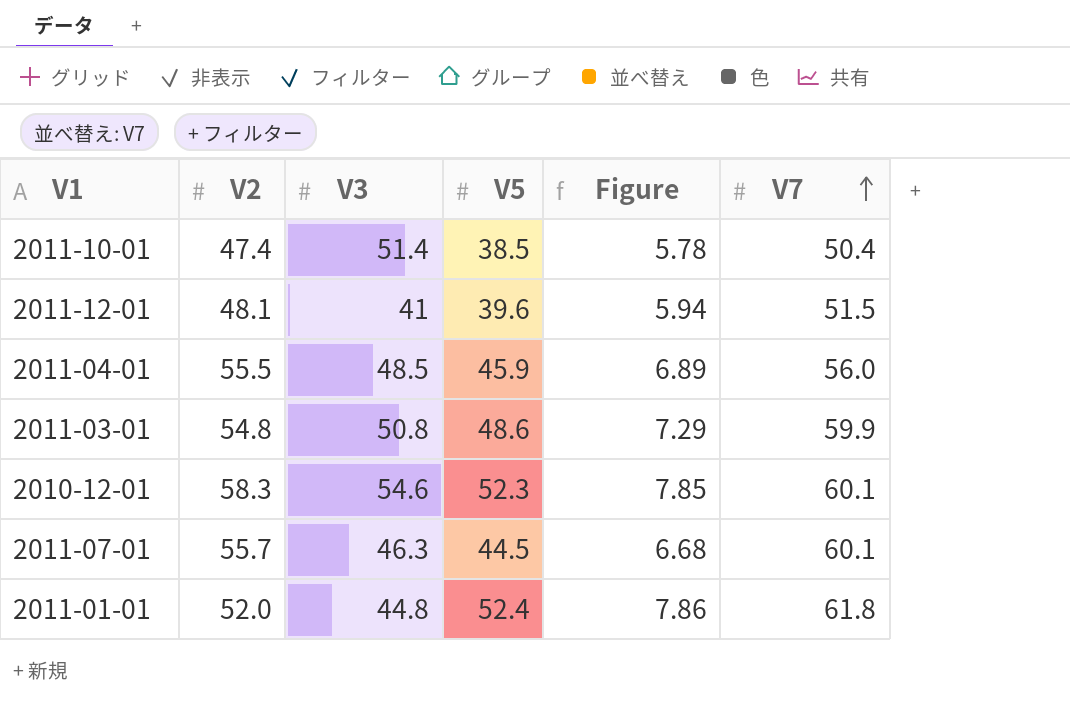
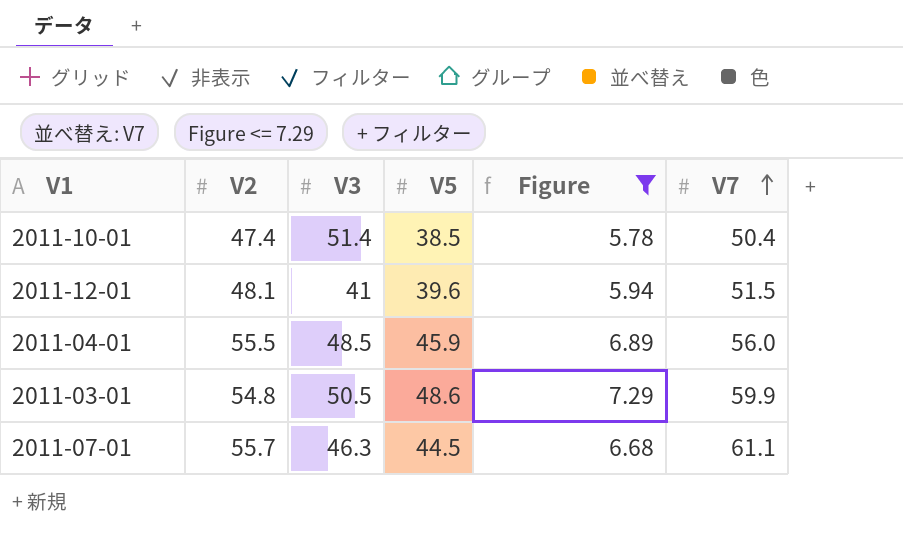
filter: none -> Figure <= 7.29
2011-03-01 | V3: 50.8 -> 50.5
2011-07-01 | V7: 60.1 -> 61.1

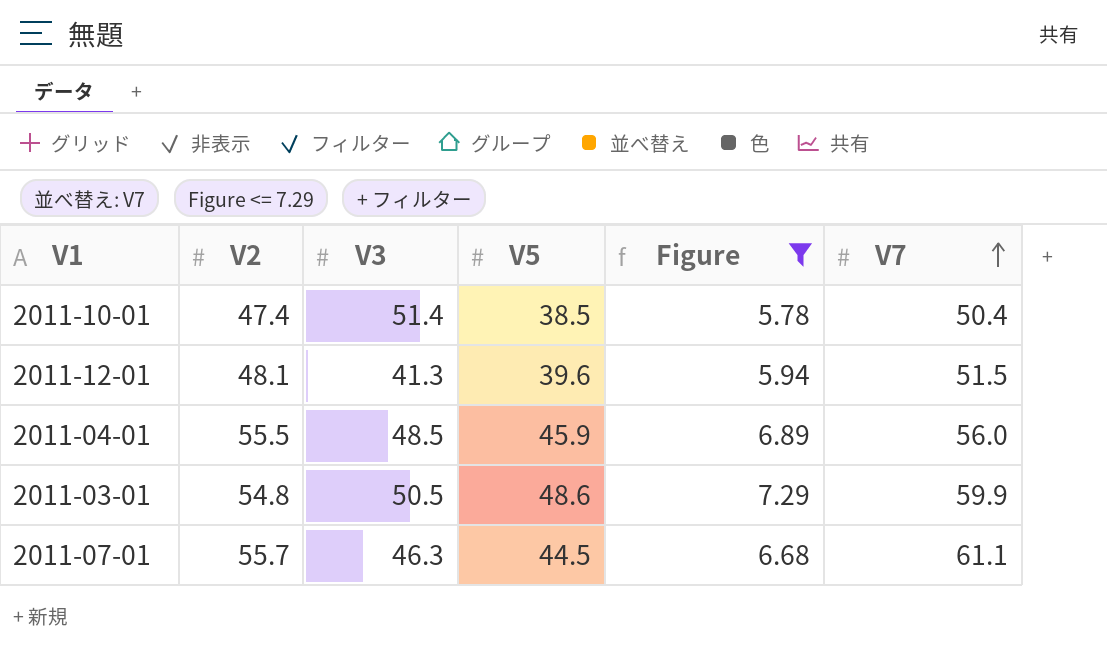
2011-12-01 | V3: 41 -> 41.3

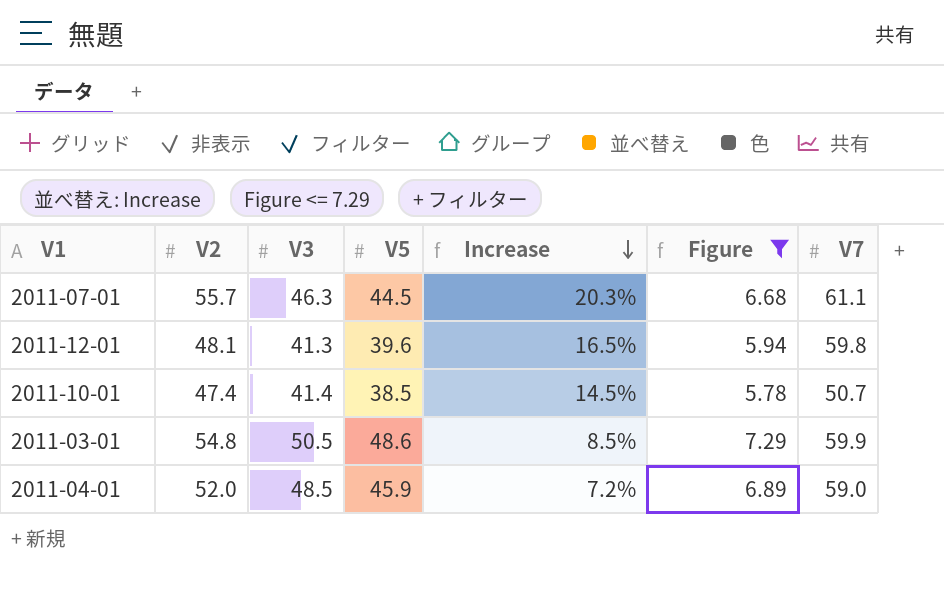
row order: V7 ascending -> Increase descending
column Increase | formula: none -> ([V2] - [V3]) / [V3]
2011-12-01 | V7: 51.5 -> 59.8
2011-10-01 | V3: 51.4 -> 41.4
2011-10-01 | V7: 50.4 -> 50.7
2011-04-01 | V2: 55.5 -> 52.0
2011-04-01 | V7: 56.0 -> 59.0

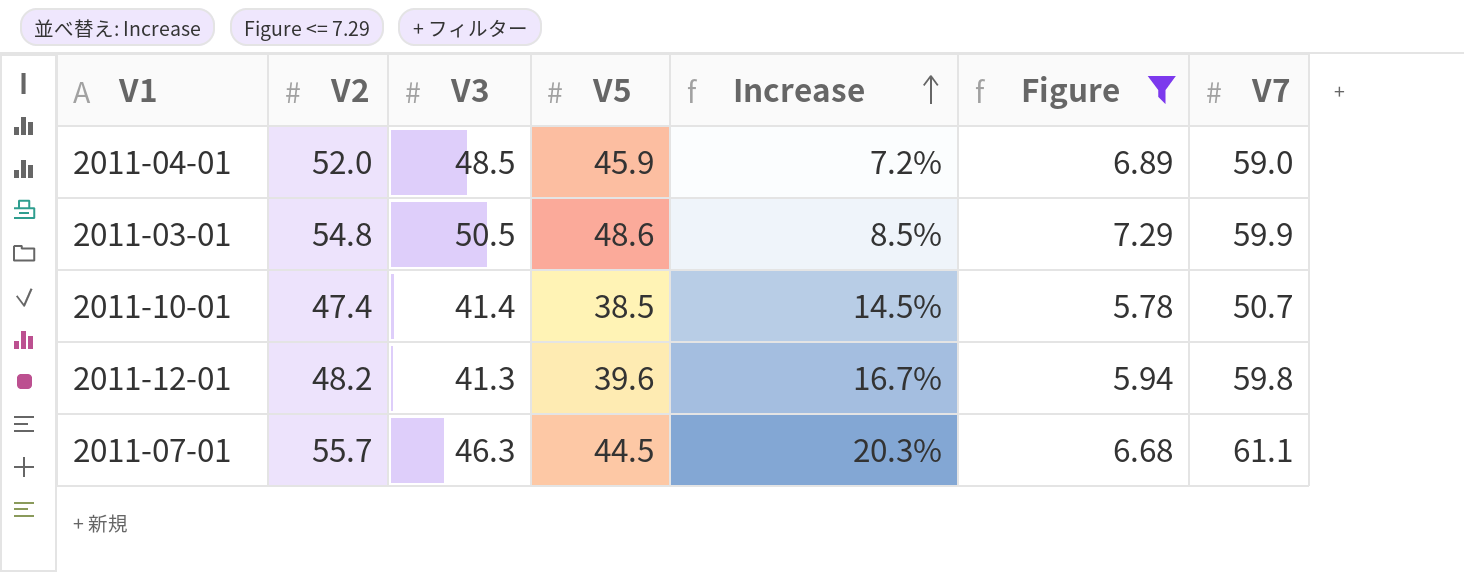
row order: Increase descending -> Increase ascending
2011-12-01 | V2: 48.1 -> 48.2
2011-12-01 | Increase: 16.5% -> 16.7%

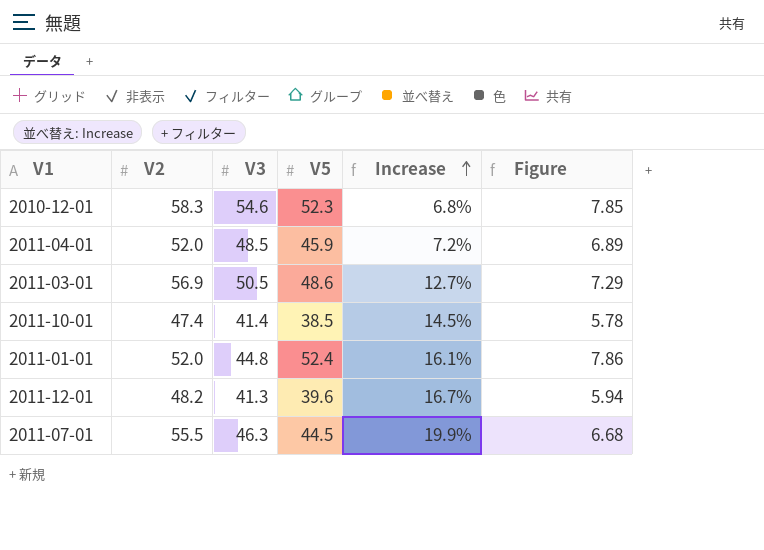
filter: Figure <= 7.29 -> none
column V7 | position: 7 -> none
2011-03-01 | V2: 54.8 -> 56.9
2011-03-01 | Increase: 8.5% -> 12.7%
2011-07-01 | V2: 55.7 -> 55.5
2011-07-01 | Increase: 20.3% -> 19.9%

